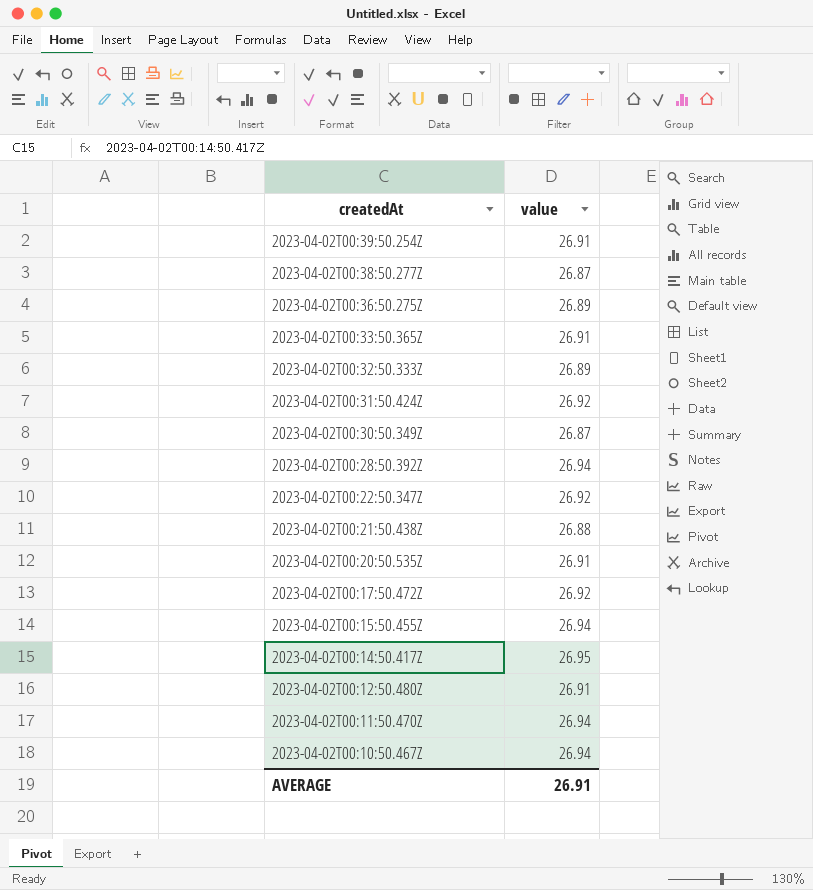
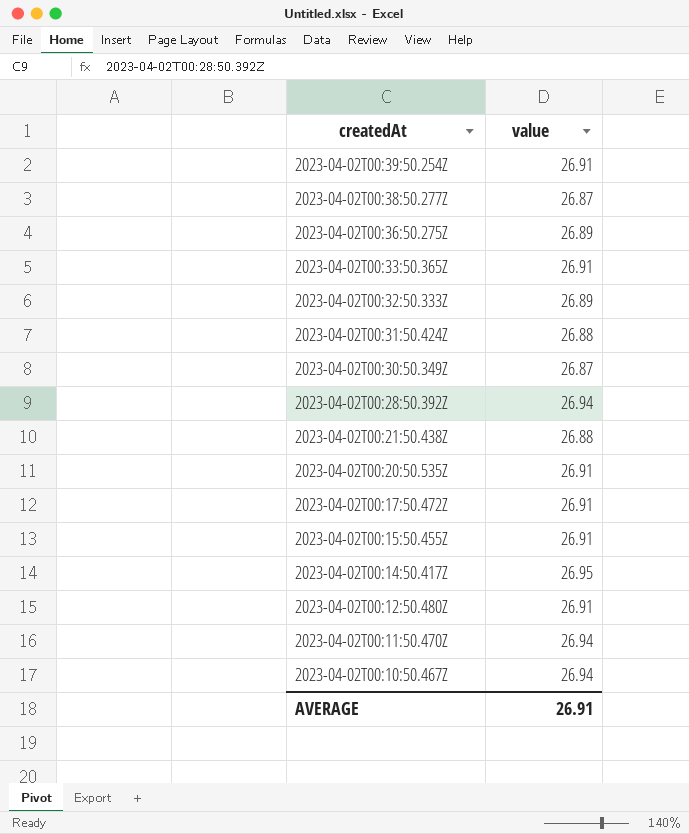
row 2023-04-02T00:22:50.347Z: 26.92 -> none
2023-04-02T00:31:50.424Z | value: 26.92 -> 26.88
2023-04-02T00:17:50.472Z | value: 26.92 -> 26.91
2023-04-02T00:15:50.455Z | value: 26.94 -> 26.91

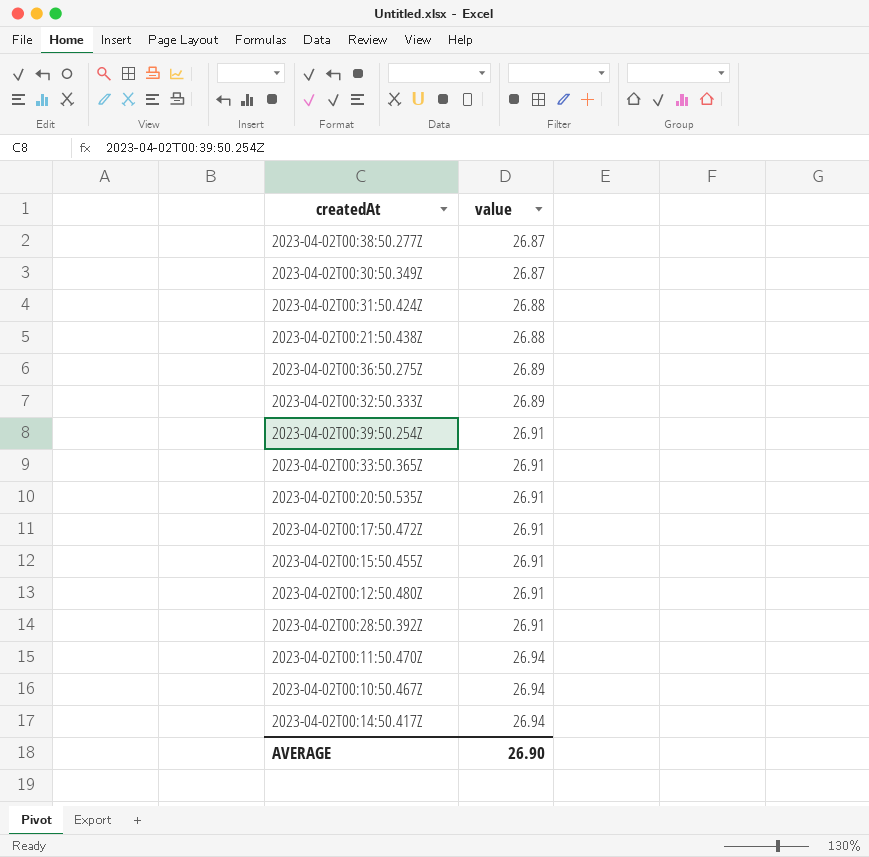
row order: createdAt descending -> value ascending
2023-04-02T00:28:50.392Z | value: 26.94 -> 26.91
2023-04-02T00:14:50.417Z | value: 26.95 -> 26.94
AVERAGE | value: 26.91 -> 26.90

